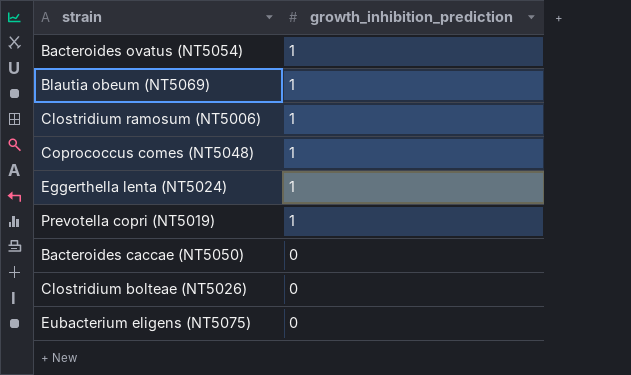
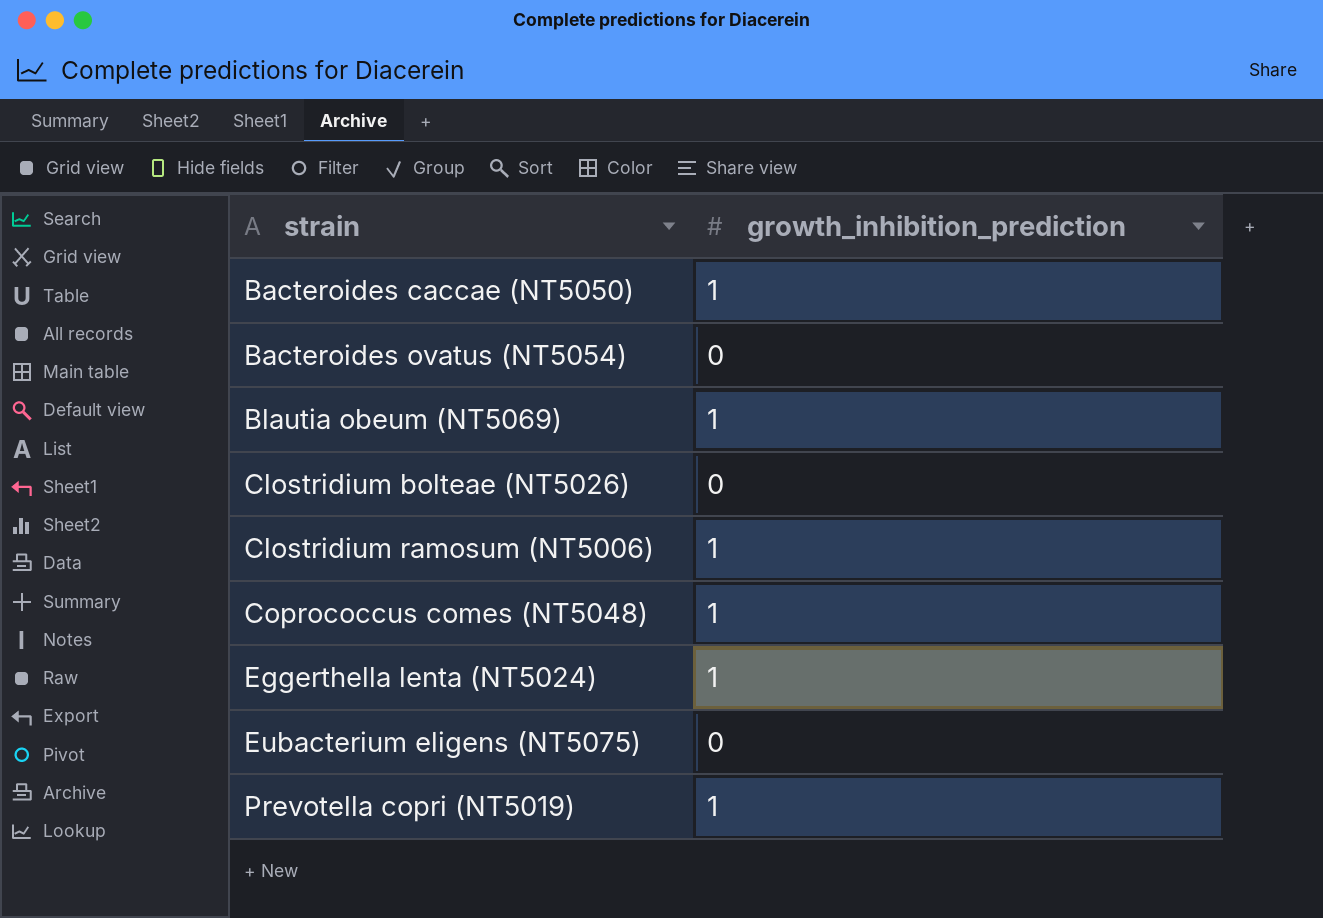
row order: growth_inhibition_prediction descending -> strain ascending
Bacteroides caccae (NT5050) | growth_inhibition_prediction: 0 -> 1
Bacteroides ovatus (NT5054) | growth_inhibition_prediction: 1 -> 0

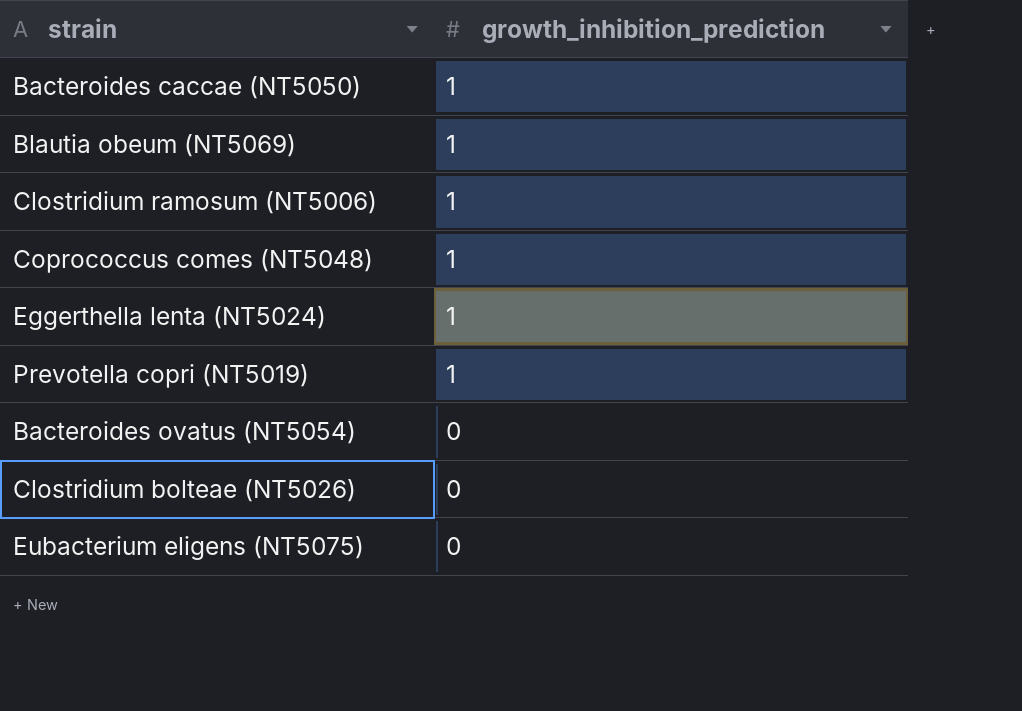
row order: strain ascending -> growth_inhibition_prediction descending

